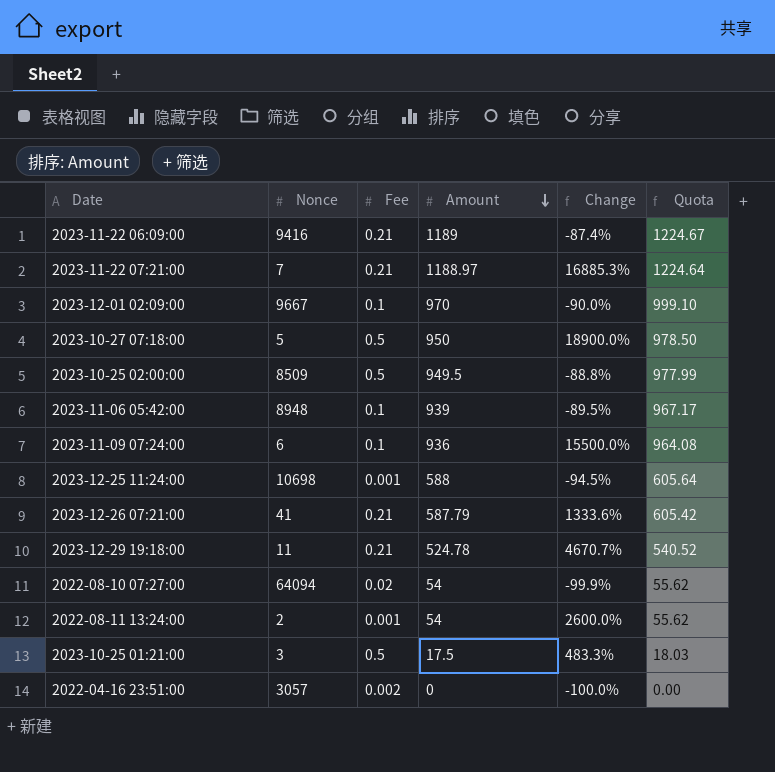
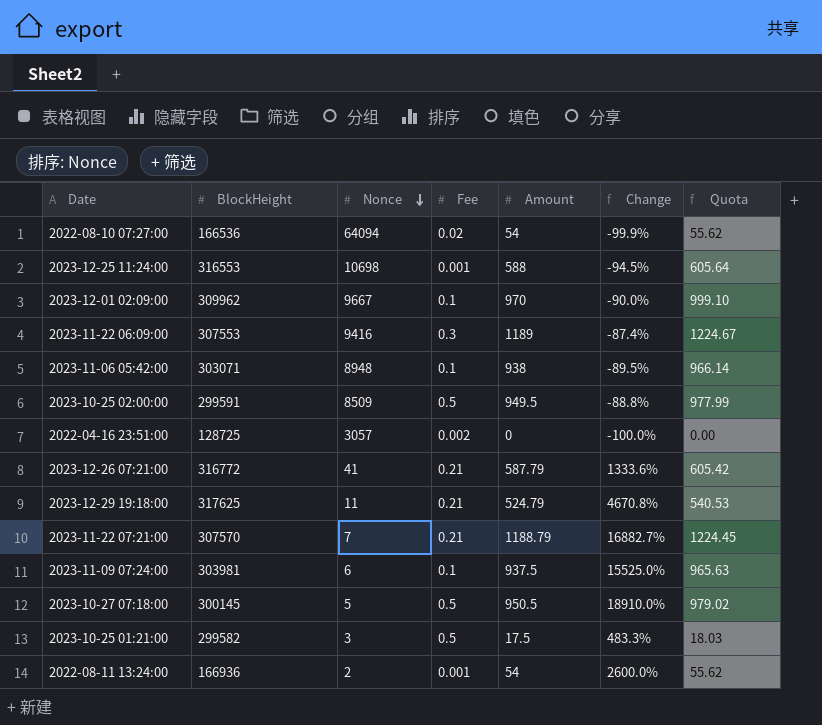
row order: Amount descending -> Nonce descending
column BlockHeight | position: none -> 2
2023-11-22 06:09:00 | Fee: 0.21 -> 0.3
2023-11-06 05:42:00 | Amount: 939 -> 938
2023-11-06 05:42:00 | Quota: 967.17 -> 966.14
2023-12-29 19:18:00 | Amount: 524.78 -> 524.79
2023-12-29 19:18:00 | Change: 4670.7% -> 4670.8%
2023-12-29 19:18:00 | Quota: 540.52 -> 540.53
2023-11-22 07:21:00 | Amount: 1188.97 -> 1188.79
2023-11-22 07:21:00 | Change: 16885.3% -> 16882.7%
2023-11-22 07:21:00 | Quota: 1224.64 -> 1224.45
2023-11-09 07:24:00 | Amount: 936 -> 937.5
2023-11-09 07:24:00 | Change: 15500.0% -> 15525.0%
2023-11-09 07:24:00 | Quota: 964.08 -> 965.63
2023-10-27 07:18:00 | Amount: 950 -> 950.5
2023-10-27 07:18:00 | Change: 18900.0% -> 18910.0%
2023-10-27 07:18:00 | Quota: 978.50 -> 979.02

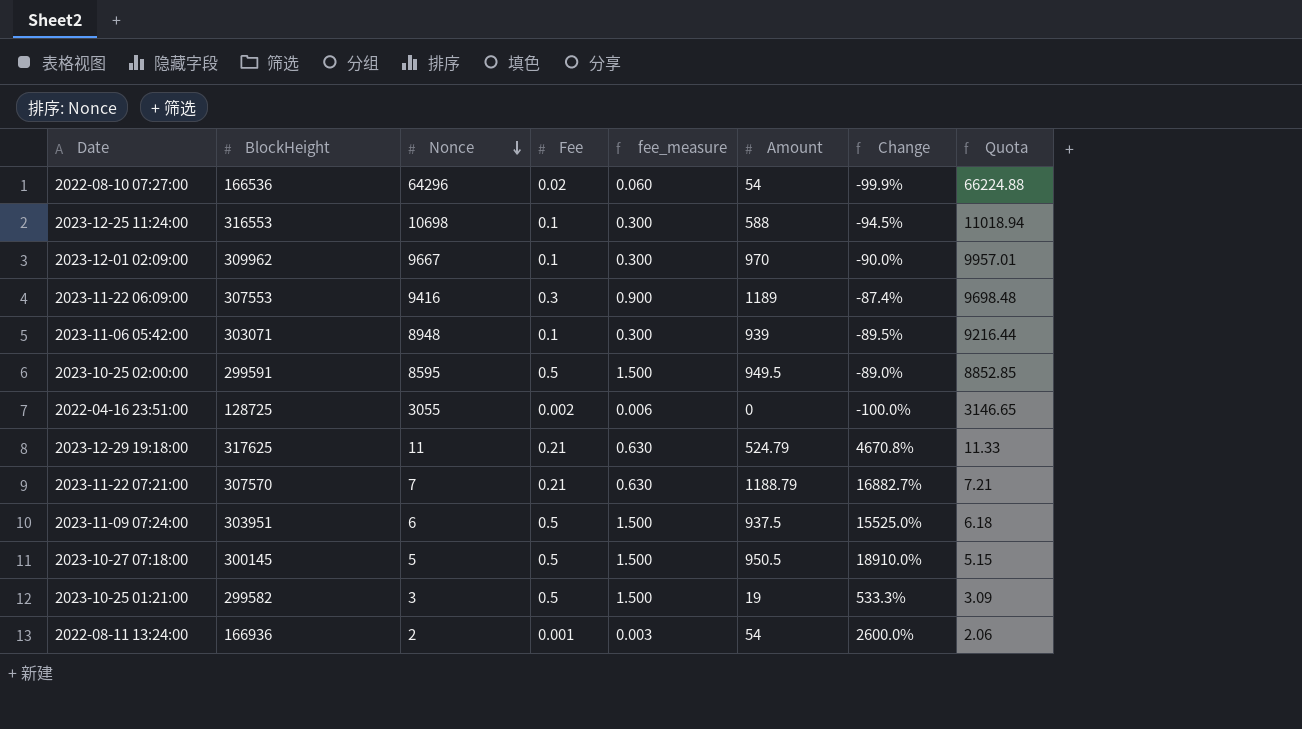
column fee_measure | formula: none -> [Fee] * 3
column Quota | formula: [Amount] * 1.03 -> [Nonce] * 1.03
row 2023-12-26 07:21:00: 316772 | 41 | 0.21 | 587.79 | 1333.6% | 605.42 -> none
2022-08-10 07:27:00 | Nonce: 64094 -> 64296
2023-12-25 11:24:00 | Fee: 0.001 -> 0.1
2023-11-06 05:42:00 | Amount: 938 -> 939
2023-10-25 02:00:00 | Nonce: 8509 -> 8595
2023-10-25 02:00:00 | Change: -88.8% -> -89.0%
2022-04-16 23:51:00 | Nonce: 3057 -> 3055
2023-11-09 07:24:00 | BlockHeight: 303981 -> 303951
2023-11-09 07:24:00 | Fee: 0.1 -> 0.5
2023-10-25 01:21:00 | Amount: 17.5 -> 19
2023-10-25 01:21:00 | Change: 483.3% -> 533.3%

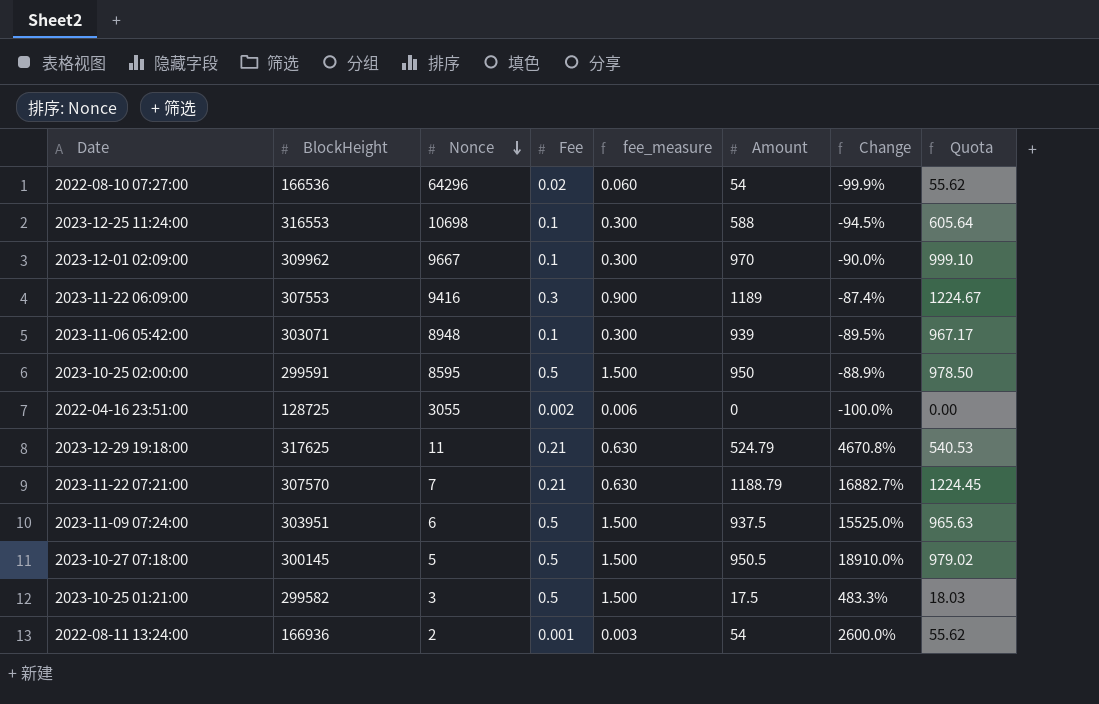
column Quota | formula: [Nonce] * 1.03 -> [Amount] * 1.03
2023-10-25 02:00:00 | Amount: 949.5 -> 950
2023-10-25 02:00:00 | Change: -89.0% -> -88.9%
2023-10-25 01:21:00 | Amount: 19 -> 17.5
2023-10-25 01:21:00 | Change: 533.3% -> 483.3%

